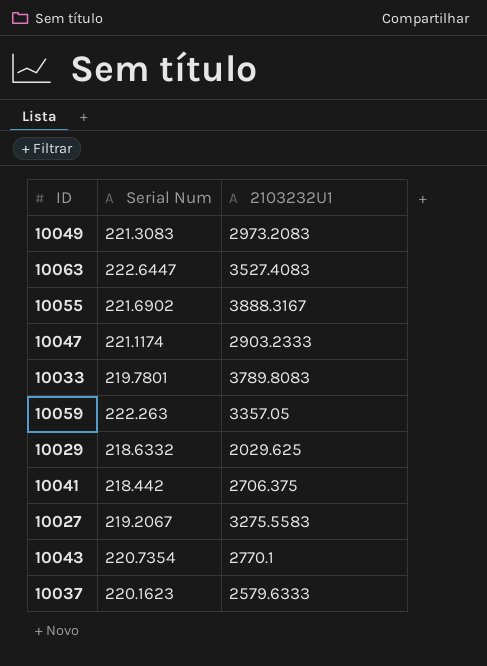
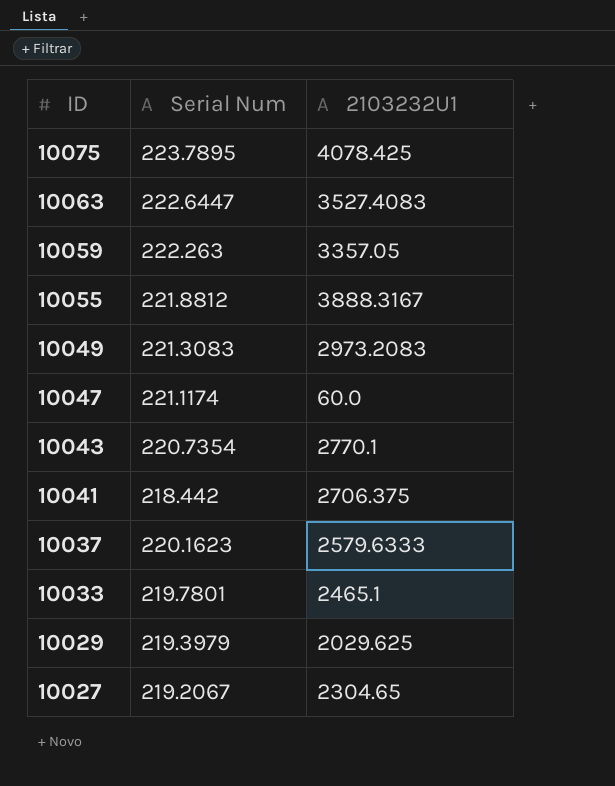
row order: none -> ID descending
row 10075: none -> 223.7895 | 4078.425
10055 | Serial Num: 221.6902 -> 221.8812
10047 | 2103232U1: 2903.2333 -> 60.0
10033 | 2103232U1: 3789.8083 -> 2465.1
10029 | Serial Num: 218.6332 -> 219.3979
10027 | 2103232U1: 3275.5583 -> 2304.65

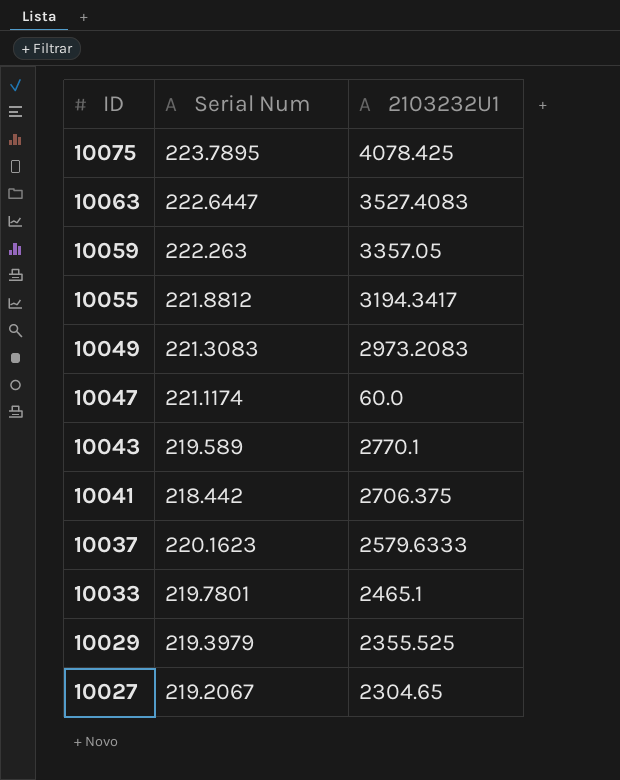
10055 | 2103232U1: 3888.3167 -> 3194.3417
10043 | Serial Num: 220.7354 -> 219.589
10029 | 2103232U1: 2029.625 -> 2355.525

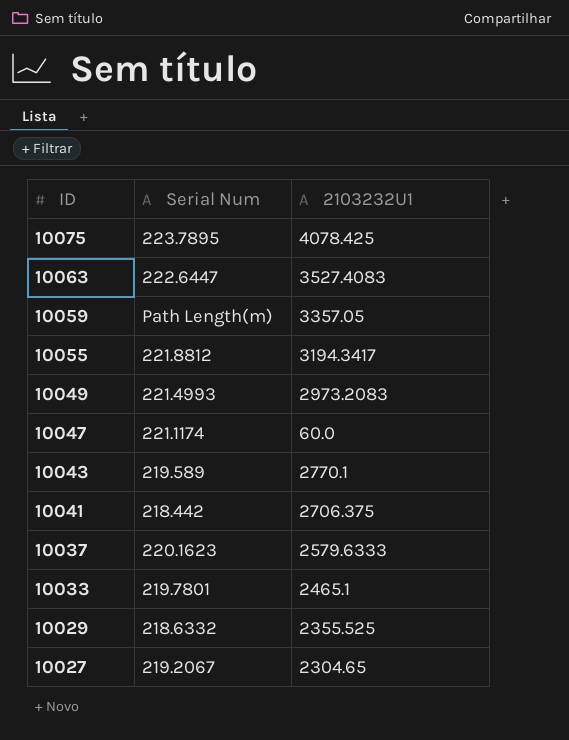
10059 | Serial Num: 222.263 -> Path Length(m)
10049 | Serial Num: 221.3083 -> 221.4993
10029 | Serial Num: 219.3979 -> 218.6332

